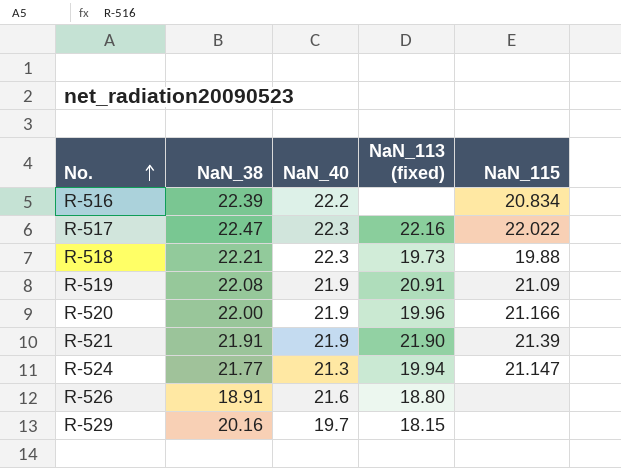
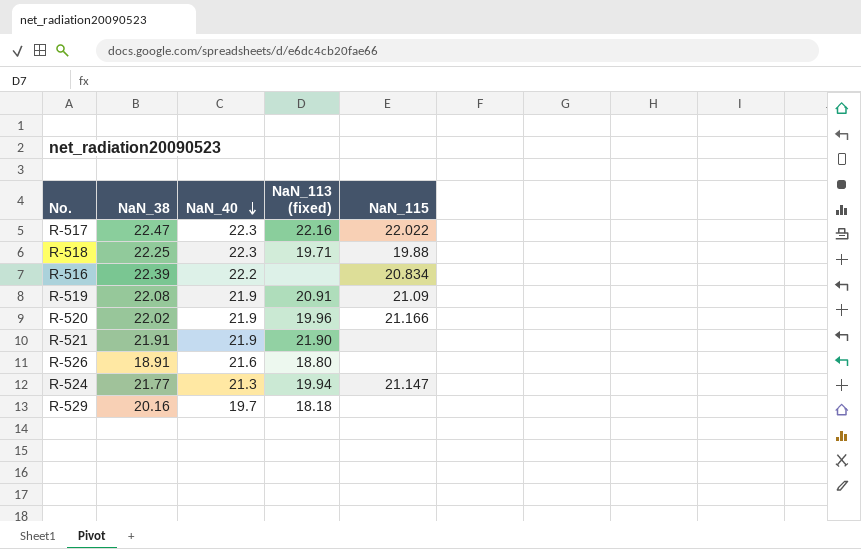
row order: No. ascending -> NaN_40 descending
R-518 | NaN_38: 22.21 -> 22.25
R-518 | NaN_113 (fixed): 19.73 -> 19.71
R-520 | NaN_38: 22.00 -> 22.02
R-521 | NaN_115: 21.39 -> none
R-529 | NaN_113 (fixed): 18.15 -> 18.18

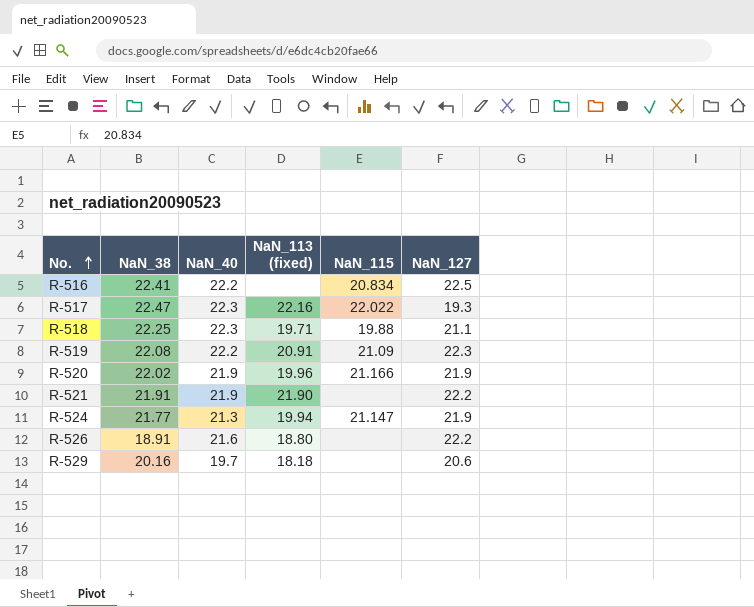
row order: NaN_40 descending -> No. ascending
column NaN_127 | position: none -> 6
R-516 | NaN_38: 22.39 -> 22.41
R-519 | NaN_40: 21.9 -> 22.2

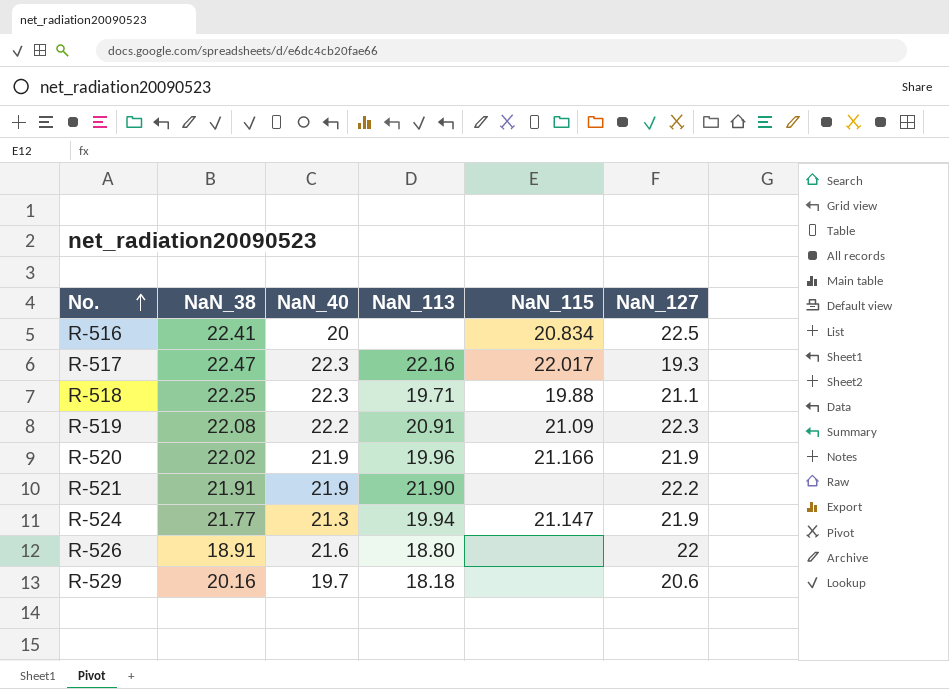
column name: NaN_113 (fixed) -> NaN_113
R-516 | NaN_40: 22.2 -> 20
R-517 | NaN_115: 22.022 -> 22.017
R-526 | NaN_127: 22.2 -> 22

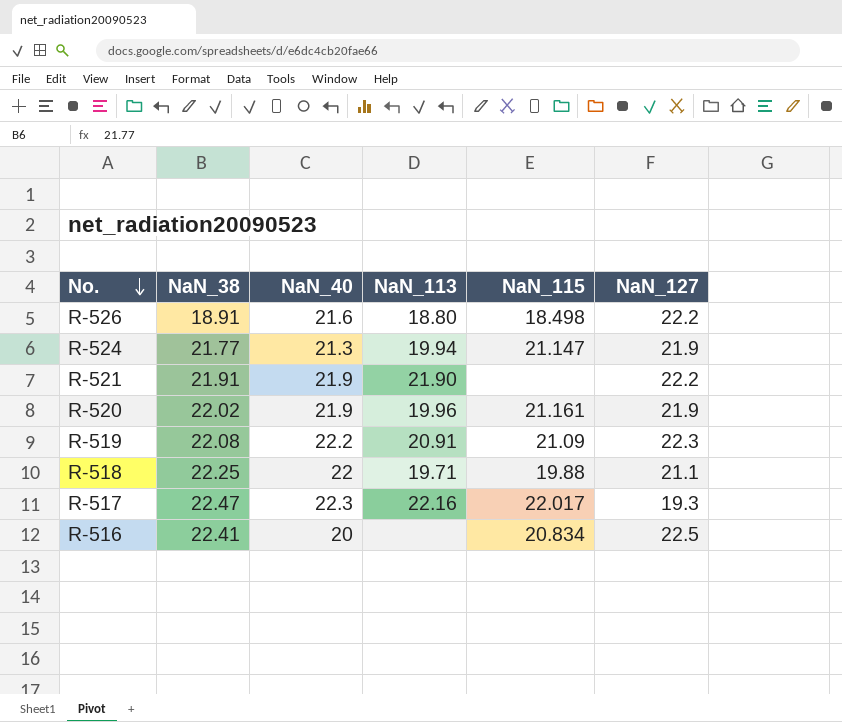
row order: No. ascending -> No. descending
row R-529: 20.16 | 19.7 | 18.18 | none | 20.6 -> none
R-526 | NaN_115: none -> 18.498
R-526 | NaN_127: 22 -> 22.2
R-520 | NaN_115: 21.166 -> 21.161
R-518 | NaN_40: 22.3 -> 22

